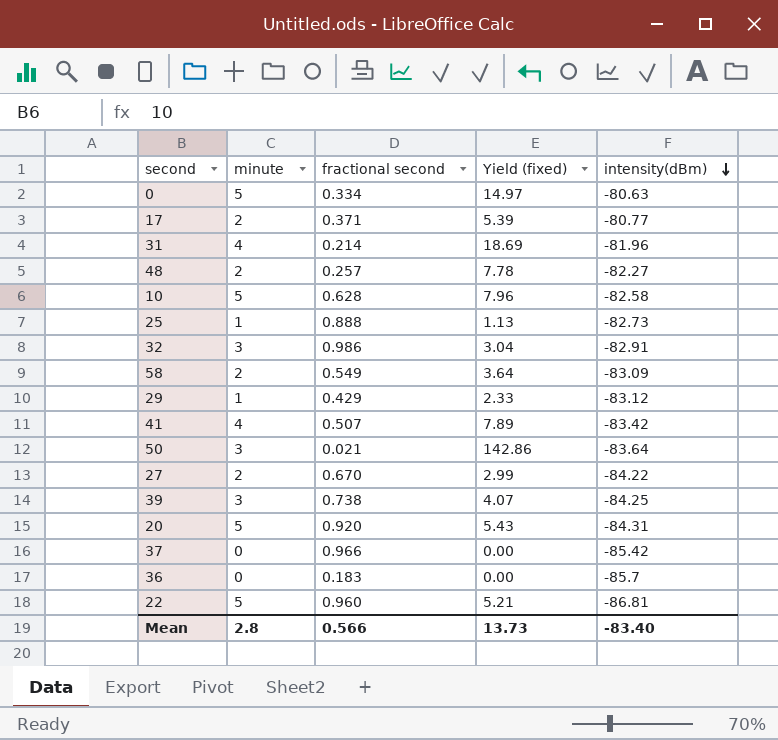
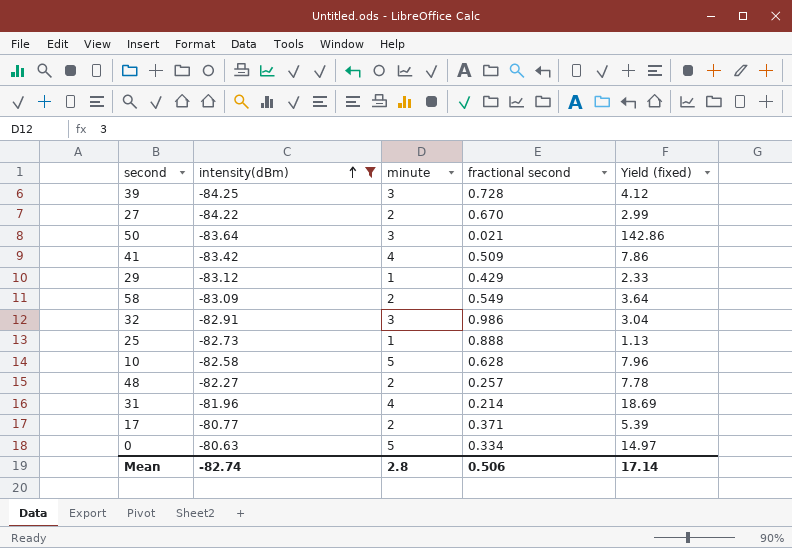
filter: none -> intensity(dBm) >= -84.25
row order: intensity(dBm) descending -> intensity(dBm) ascending
column intensity(dBm) | position: 5 -> 2
39 | fractional second: 0.738 -> 0.728
39 | Yield (fixed): 4.07 -> 4.12
41 | fractional second: 0.507 -> 0.509
41 | Yield (fixed): 7.89 -> 7.86
Mean | intensity(dBm): -83.40 -> -82.74
Mean | fractional second: 0.566 -> 0.506
Mean | Yield (fixed): 13.73 -> 17.14

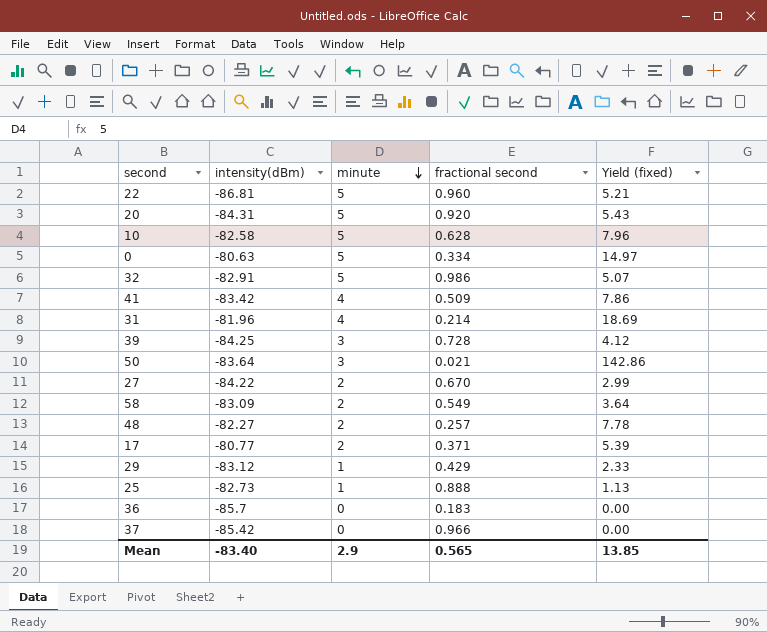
filter: intensity(dBm) >= -84.25 -> none
row order: intensity(dBm) ascending -> minute descending
32 | minute: 3 -> 5
32 | Yield (fixed): 3.04 -> 5.07
Mean | intensity(dBm): -82.74 -> -83.40
Mean | minute: 2.8 -> 2.9
Mean | fractional second: 0.506 -> 0.565
Mean | Yield (fixed): 17.14 -> 13.85

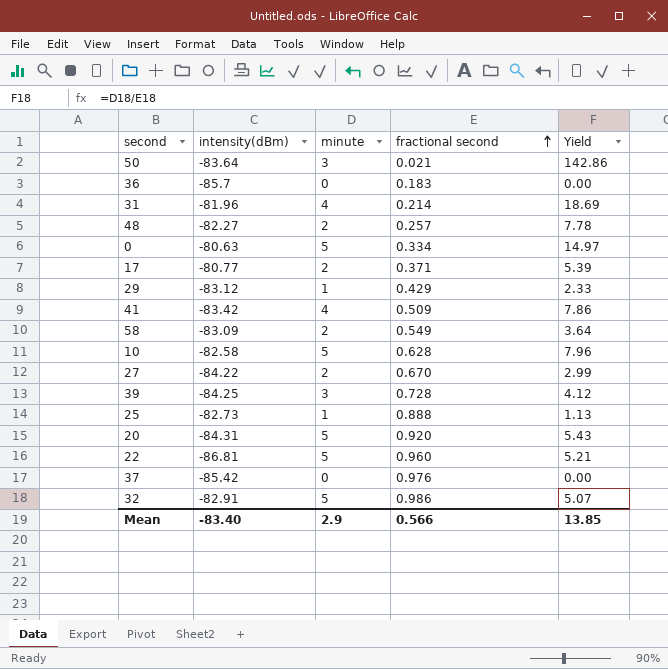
row order: minute descending -> fractional second ascending
column name: Yield (fixed) -> Yield
37 | fractional second: 0.966 -> 0.976
Mean | fractional second: 0.565 -> 0.566

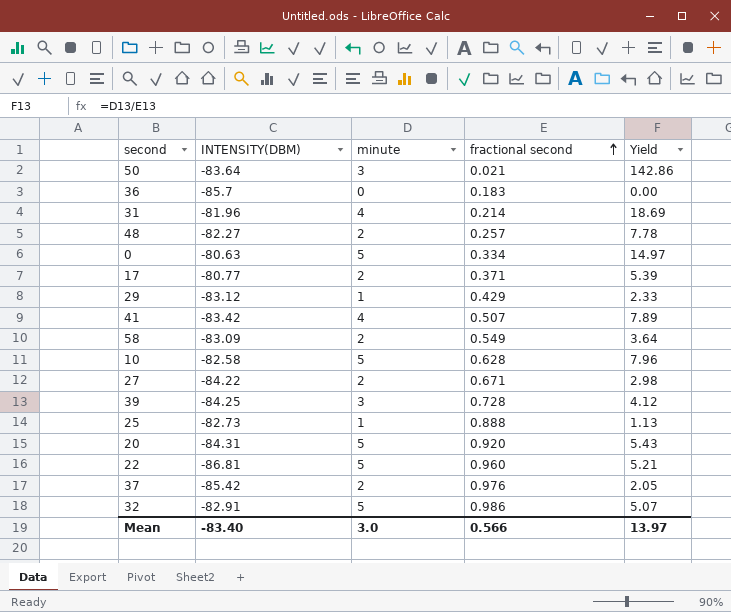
column name: intensity(dBm) -> INTENSITY(DBM)
41 | fractional second: 0.509 -> 0.507
41 | Yield: 7.86 -> 7.89
27 | fractional second: 0.670 -> 0.671
27 | Yield: 2.99 -> 2.98
37 | minute: 0 -> 2
37 | Yield: 0.00 -> 2.05
Mean | minute: 2.9 -> 3.0
Mean | Yield: 13.85 -> 13.97

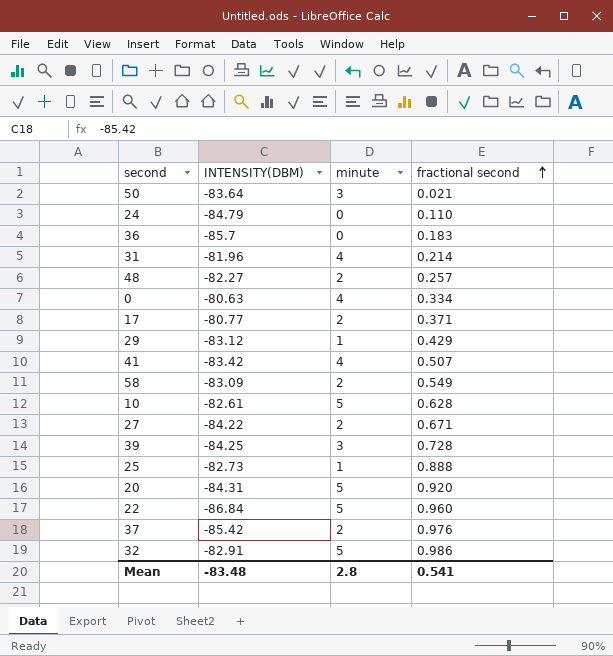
column Yield | formula: [minute] / [fractional second] -> none
row 24: none -> -84.79 | 0 | 0.110
0 | minute: 5 -> 4
10 | INTENSITY(DBM): -82.58 -> -82.61
22 | INTENSITY(DBM): -86.81 -> -86.84
Mean | INTENSITY(DBM): -83.40 -> -83.48
Mean | minute: 3.0 -> 2.8
Mean | fractional second: 0.566 -> 0.541

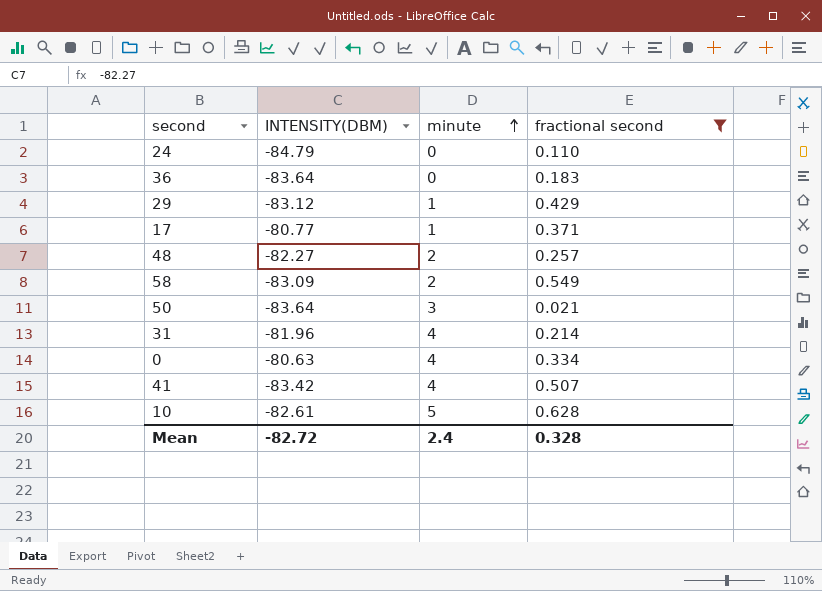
filter: none -> fractional second <= 0.628
row order: fractional second ascending -> minute ascending
36 | INTENSITY(DBM): -85.7 -> -83.64
17 | minute: 2 -> 1
Mean | INTENSITY(DBM): -83.48 -> -82.72
Mean | minute: 2.8 -> 2.4
Mean | fractional second: 0.541 -> 0.328

